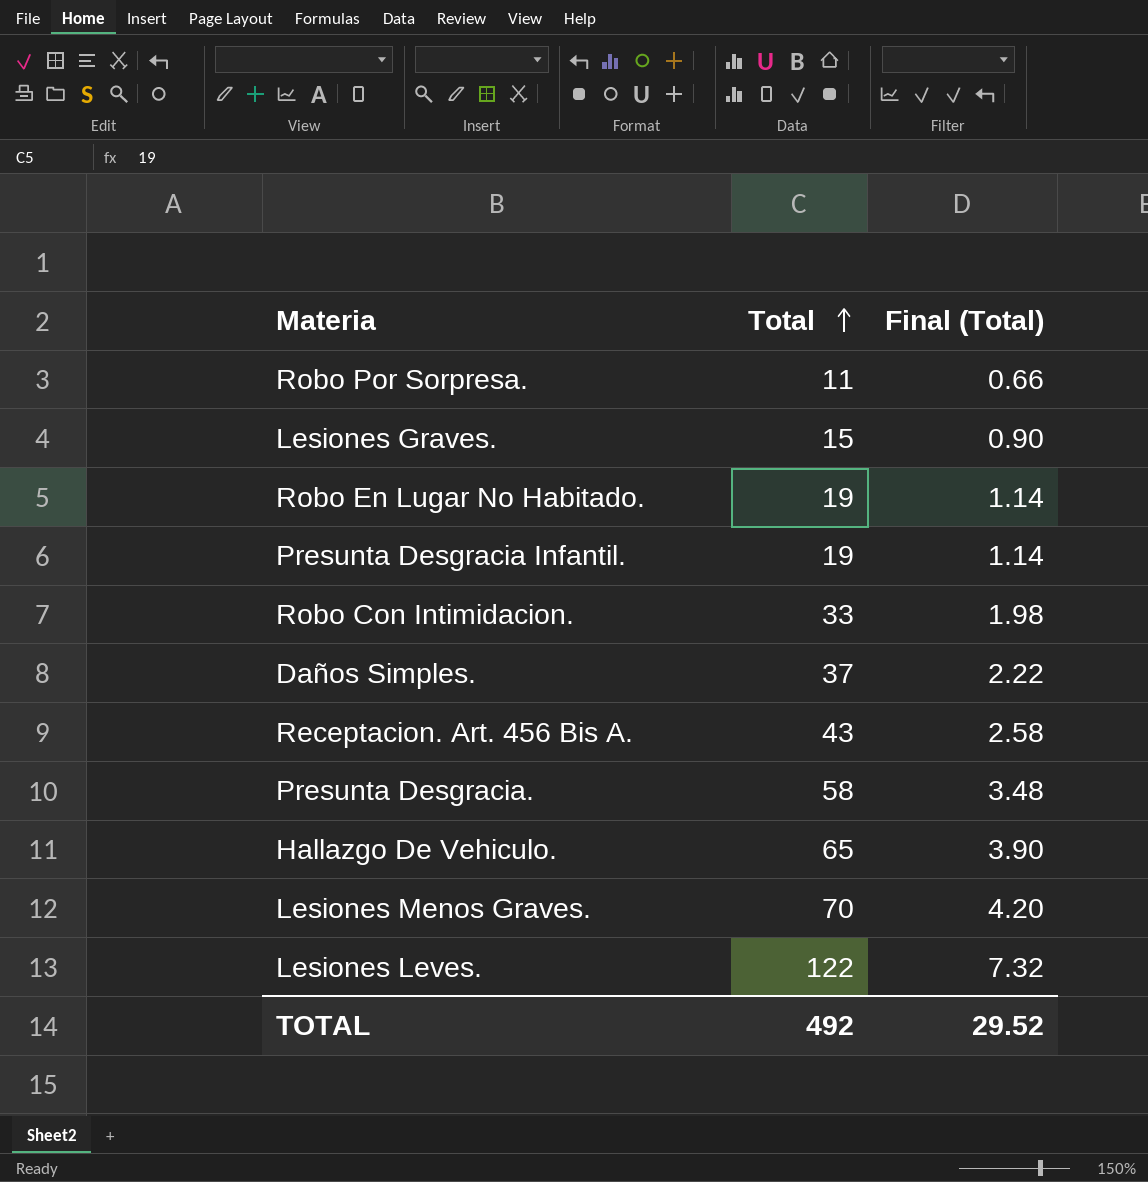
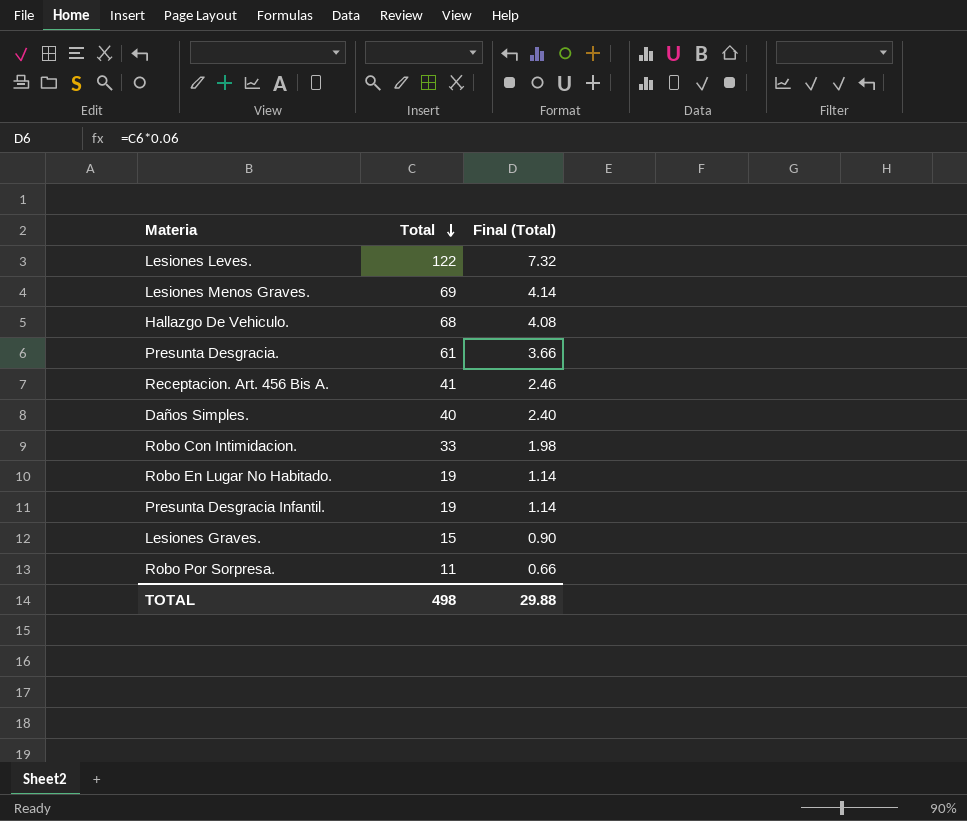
row order: Total ascending -> Total descending
Lesiones Menos Graves. | Total: 70 -> 69
Lesiones Menos Graves. | Final (Total): 4.20 -> 4.14
Hallazgo De Vehiculo. | Total: 65 -> 68
Hallazgo De Vehiculo. | Final (Total): 3.90 -> 4.08
Presunta Desgracia. | Total: 58 -> 61
Presunta Desgracia. | Final (Total): 3.48 -> 3.66
Receptacion. Art. 456 Bis A. | Total: 43 -> 41
Receptacion. Art. 456 Bis A. | Final (Total): 2.58 -> 2.46
Daños Simples. | Total: 37 -> 40
Daños Simples. | Final (Total): 2.22 -> 2.40
TOTAL | Total: 492 -> 498
TOTAL | Final (Total): 29.52 -> 29.88

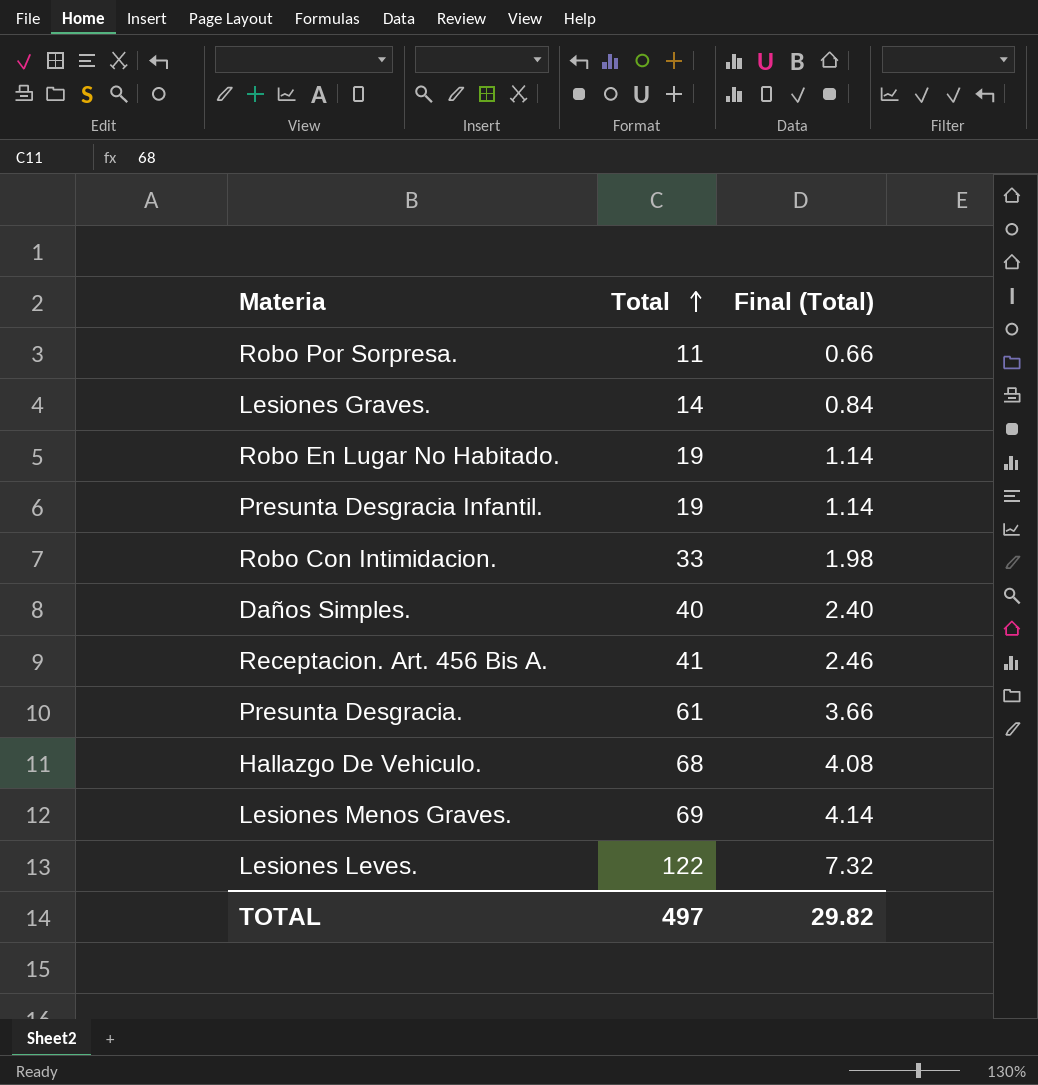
row order: Total descending -> Total ascending
Lesiones Graves. | Total: 15 -> 14
Lesiones Graves. | Final (Total): 0.90 -> 0.84
TOTAL | Total: 498 -> 497
TOTAL | Final (Total): 29.88 -> 29.82

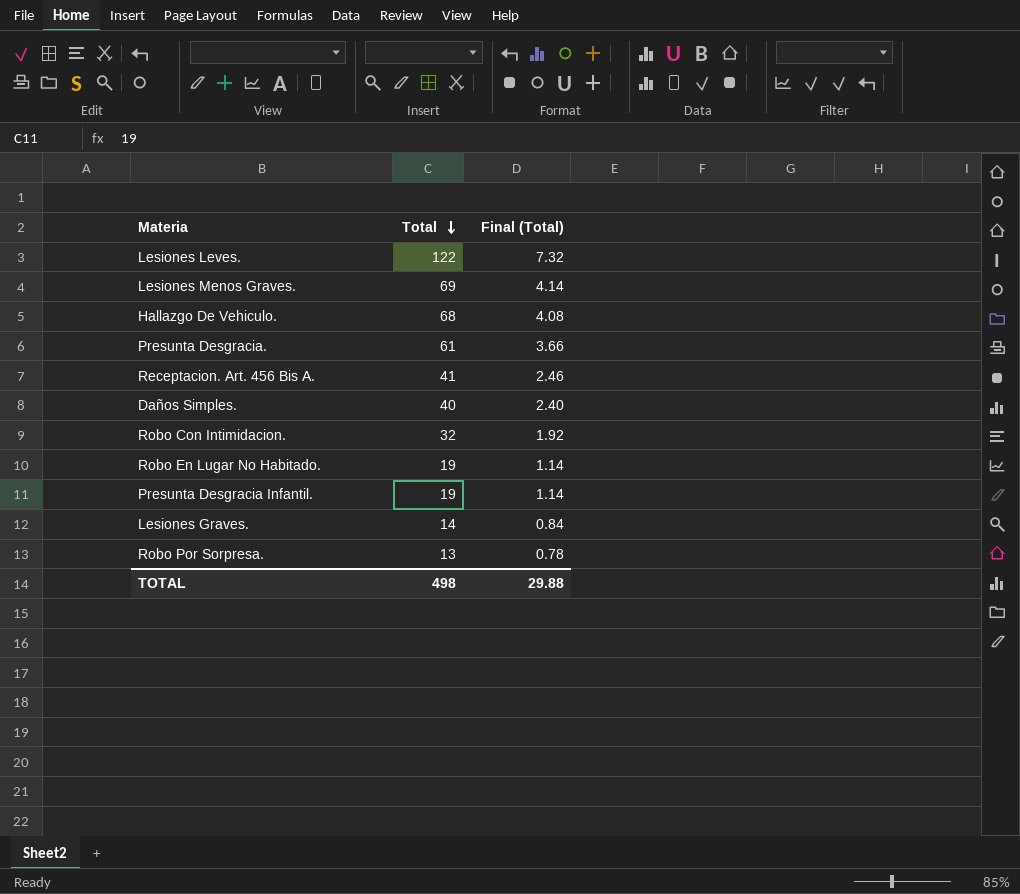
row order: Total ascending -> Total descending
Robo Con Intimidacion. | Total: 33 -> 32
Robo Con Intimidacion. | Final (Total): 1.98 -> 1.92
Robo Por Sorpresa. | Total: 11 -> 13
Robo Por Sorpresa. | Final (Total): 0.66 -> 0.78
TOTAL | Total: 497 -> 498
TOTAL | Final (Total): 29.82 -> 29.88

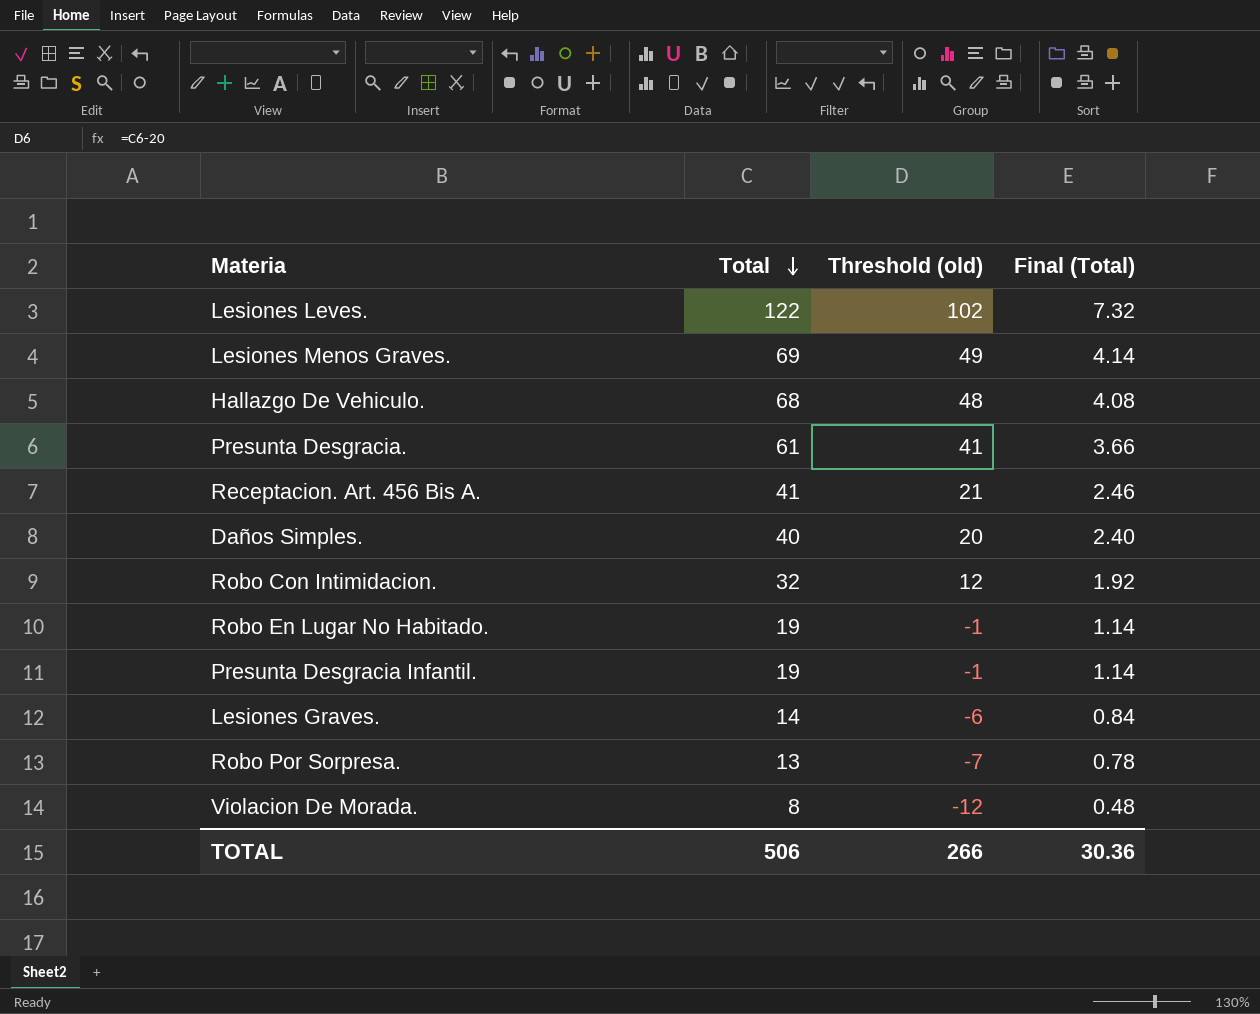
column Threshold (old) | formula: none -> [Total] - 20
row Violacion De Morada.: none -> 8 | -12 | 0.48
TOTAL | Total: 498 -> 506
TOTAL | Final (Total): 29.88 -> 30.36

